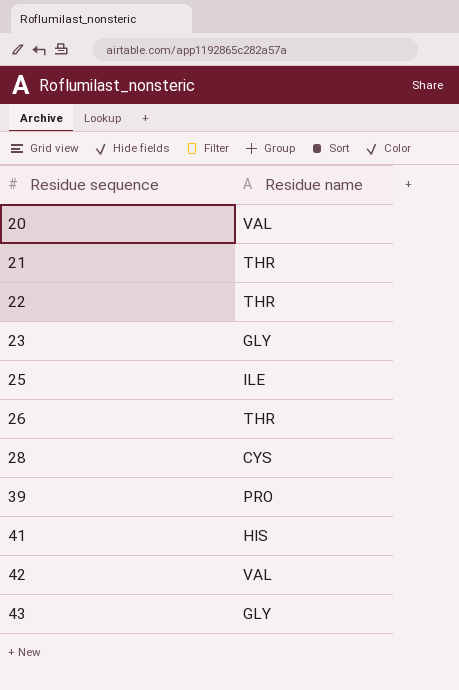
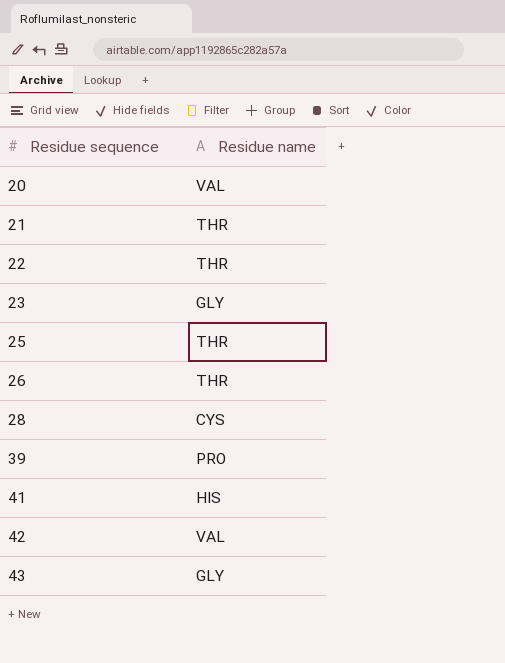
25 | Residue name: ILE -> THR

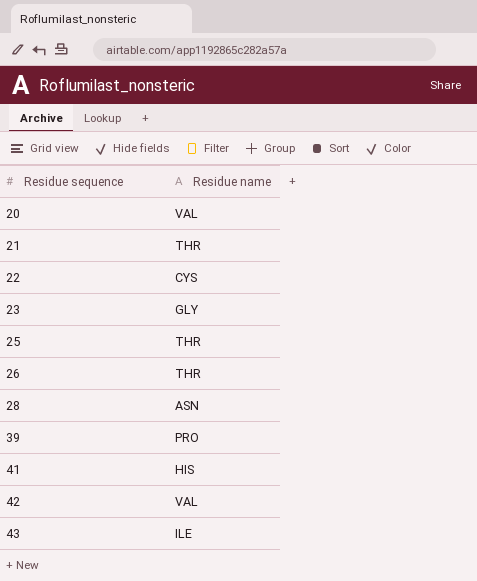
22 | Residue name: THR -> CYS
28 | Residue name: CYS -> ASN
43 | Residue name: GLY -> ILE

